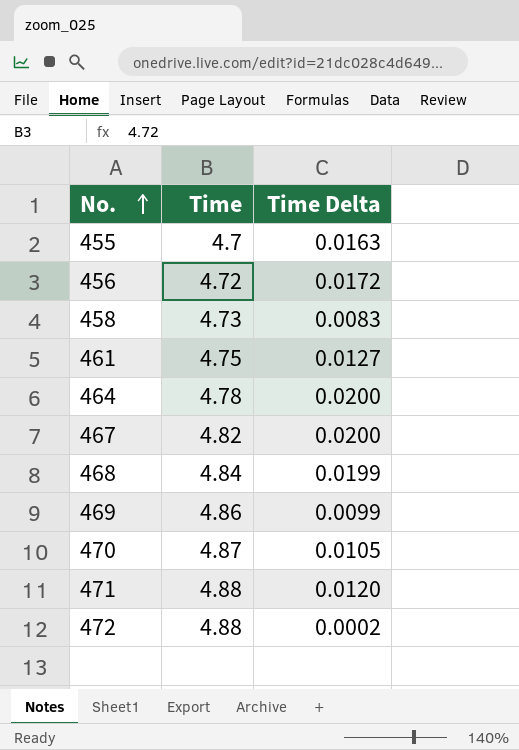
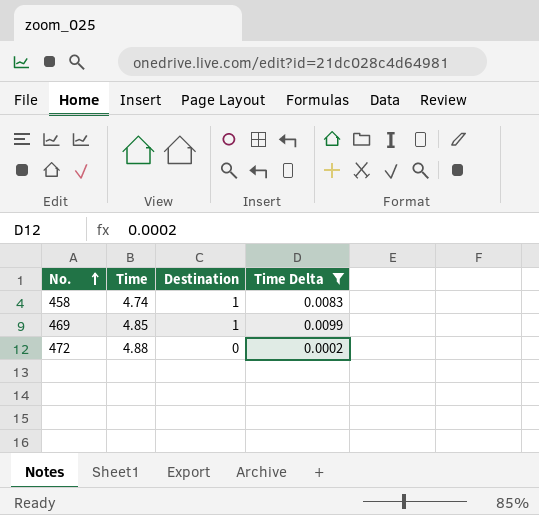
filter: none -> Time Delta <= 0.0099
column Destination | position: none -> 3
458 | Time: 4.73 -> 4.74
469 | Time: 4.86 -> 4.85

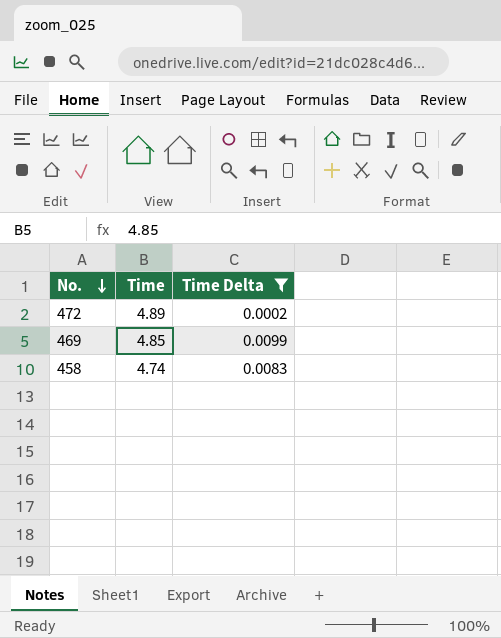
row order: No. ascending -> No. descending
column Destination | position: 3 -> none
472 | Time: 4.88 -> 4.89

